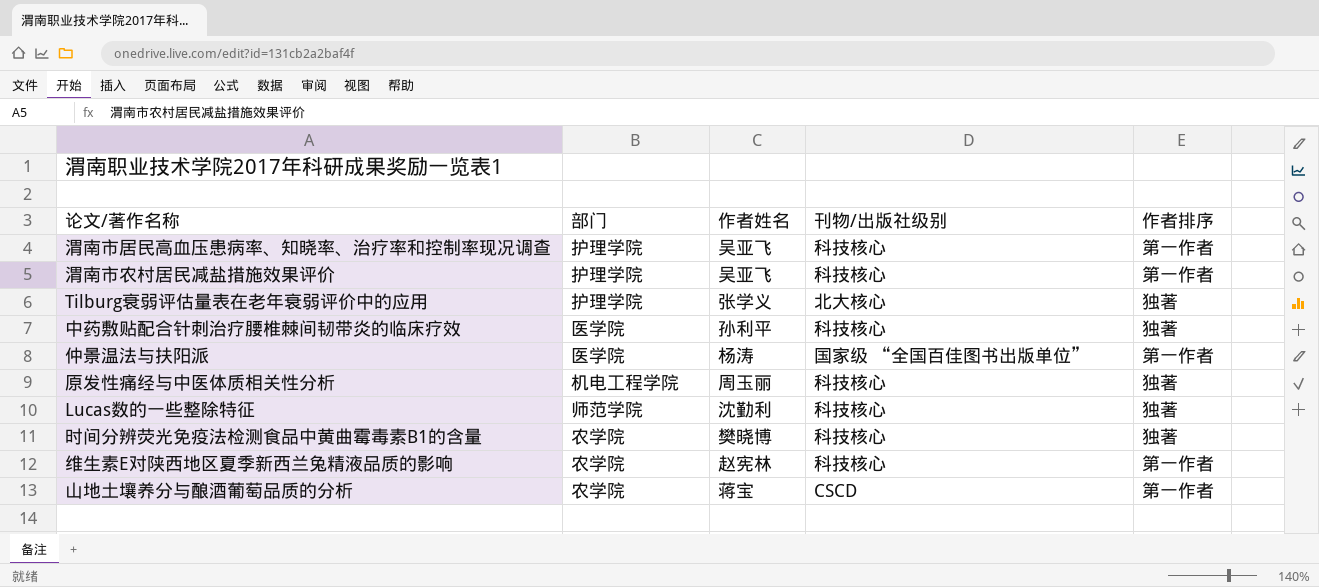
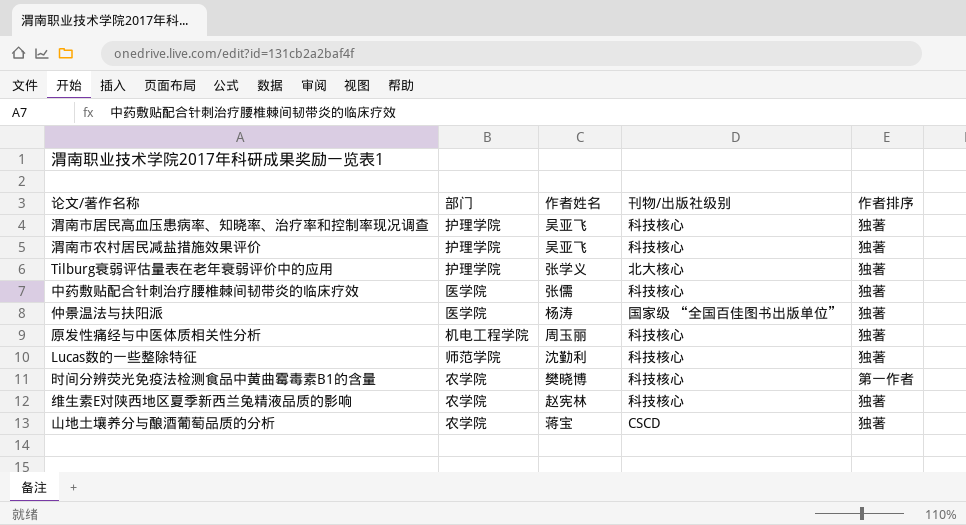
渭南市居民高血压患病率、知晓率、治疗率和控制率现况调查 | 作者排序: 第一作者 -> 独著
渭南市农村居民减盐措施效果评价 | 作者排序: 第一作者 -> 独著
中药敷贴配合针刺治疗腰椎棘间韧带炎的临床疗效 | 作者姓名: 孙利平 -> 张儒
仲景温法与扶阳派 | 作者排序: 第一作者 -> 独著
时间分辨荧光免疫法检测食品中黄曲霉毒素B1的含量 | 作者排序: 独著 -> 第一作者
维生素E对陕西地区夏季新西兰兔精液品质的影响 | 作者排序: 第一作者 -> 独著
山地土壤养分与酿酒葡萄品质的分析 | 作者排序: 第一作者 -> 独著

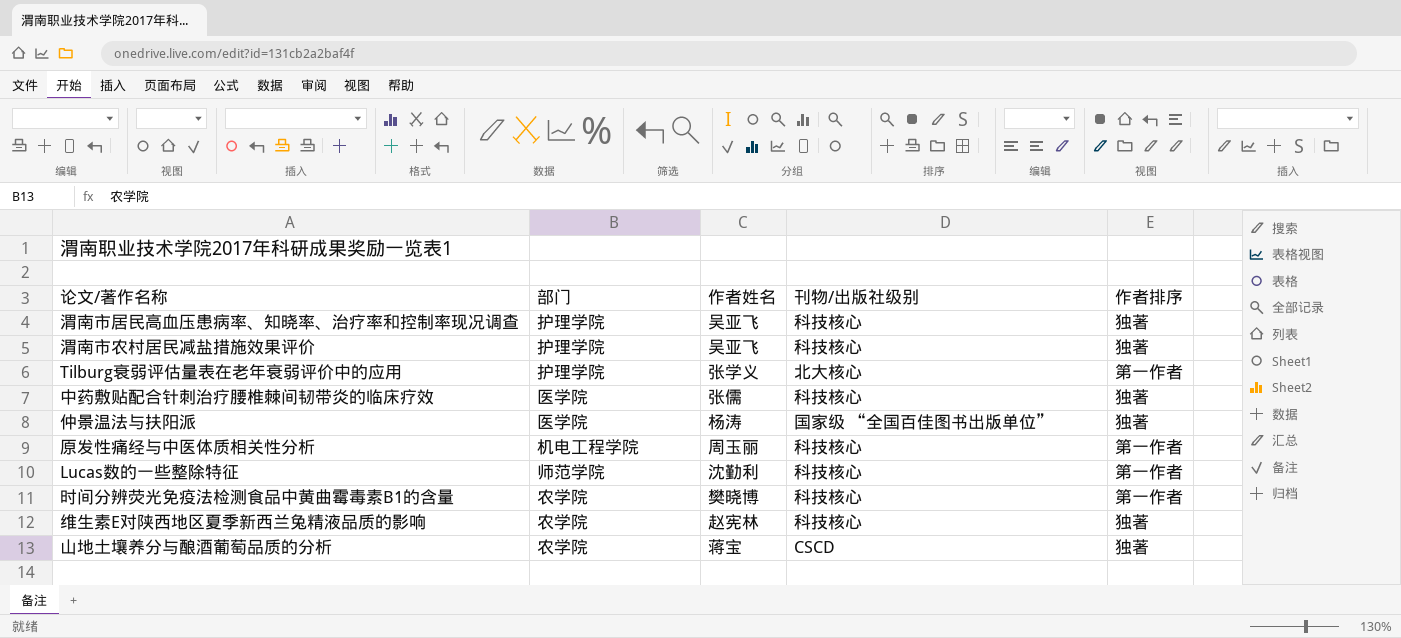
Tilburg衰弱评估量表在老年衰弱评价中的应用 | 作者排序: 独著 -> 第一作者
原发性痛经与中医体质相关性分析 | 作者排序: 独著 -> 第一作者
Lucas数的一些整除特征 | 作者排序: 独著 -> 第一作者

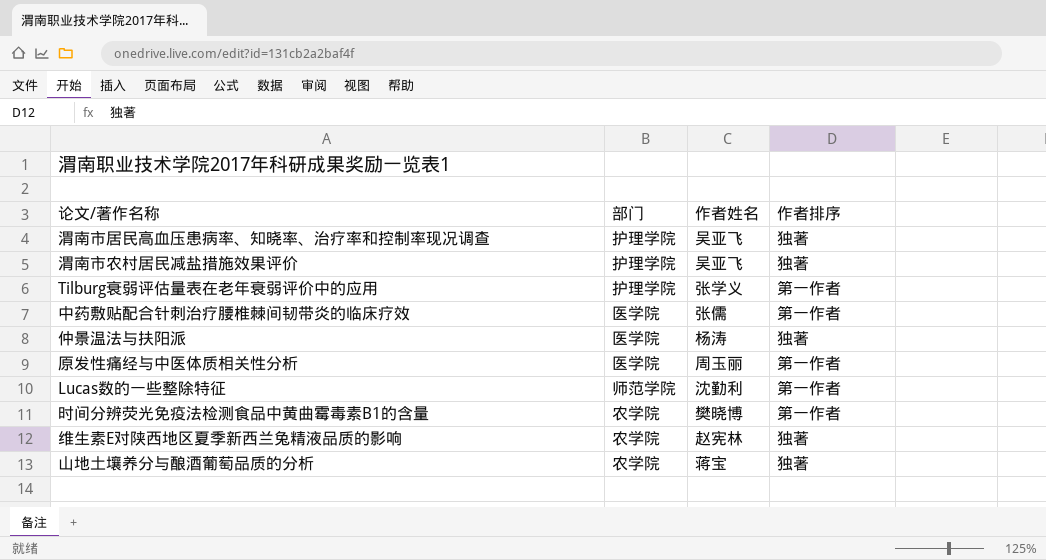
column 刊物/出版社级别 | position: 4 -> none
中药敷贴配合针刺治疗腰椎棘间韧带炎的临床疗效 | 作者排序: 独著 -> 第一作者
原发性痛经与中医体质相关性分析 | 部门: 机电工程学院 -> 医学院

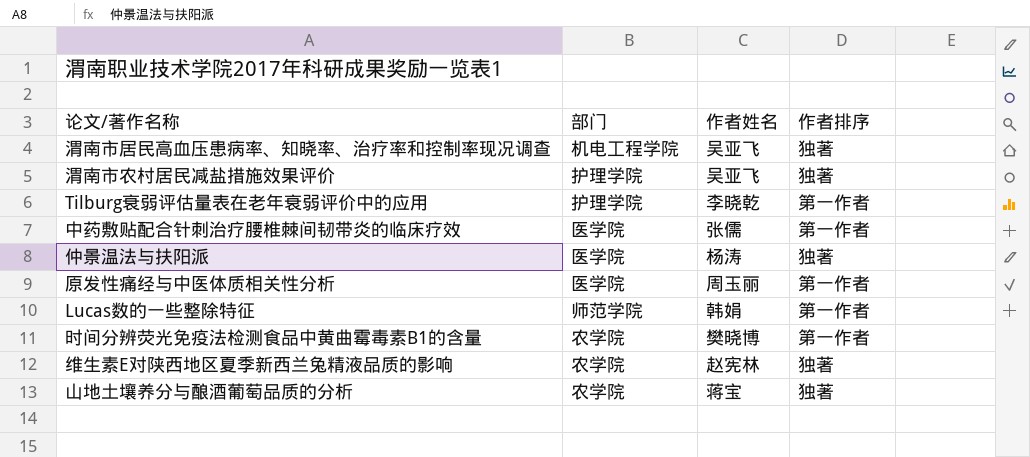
渭南市居民高血压患病率、知晓率、治疗率和控制率现况调查 | 部门: 护理学院 -> 机电工程学院
Tilburg衰弱评估量表在老年衰弱评价中的应用 | 作者姓名: 张学义 -> 李晓乾
Lucas数的一些整除特征 | 作者姓名: 沈勤利 -> 韩娟

